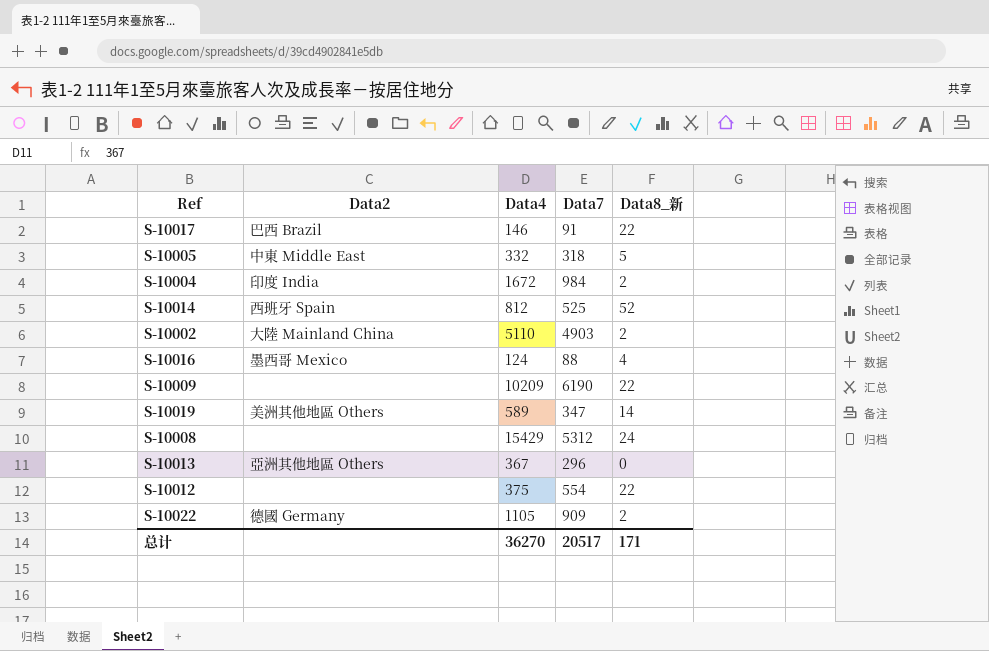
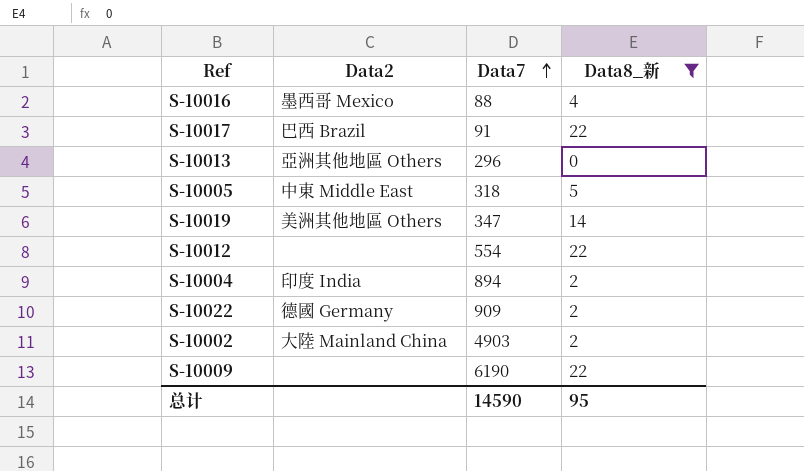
filter: none -> Data8_新 <= 22
row order: none -> Data7 ascending
column Data4 | position: 3 -> none
S-10004 | Data7: 984 -> 894
总计 | Data7: 20517 -> 14590
总计 | Data8_新: 171 -> 95

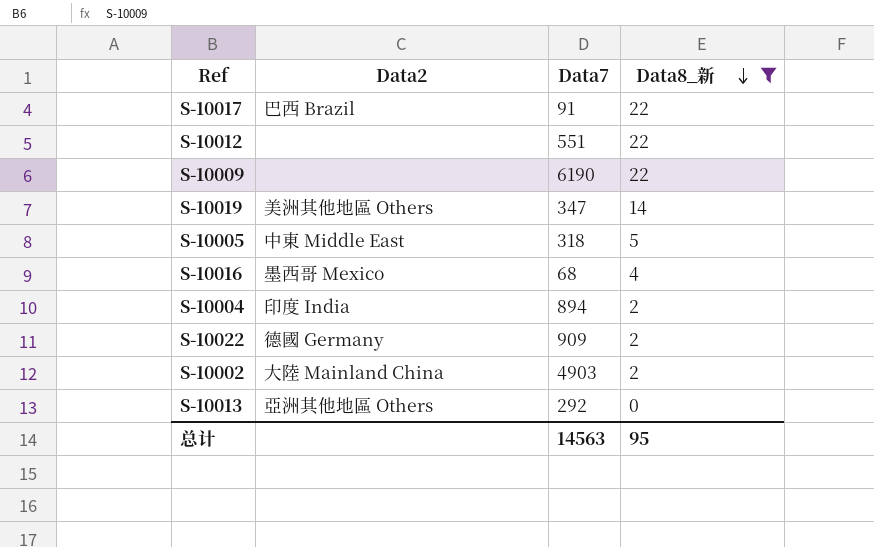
row order: Data7 ascending -> Data8_新 descending
S-10012 | Data7: 554 -> 551
S-10016 | Data7: 88 -> 68
S-10013 | Data7: 296 -> 292
总计 | Data7: 14590 -> 14563

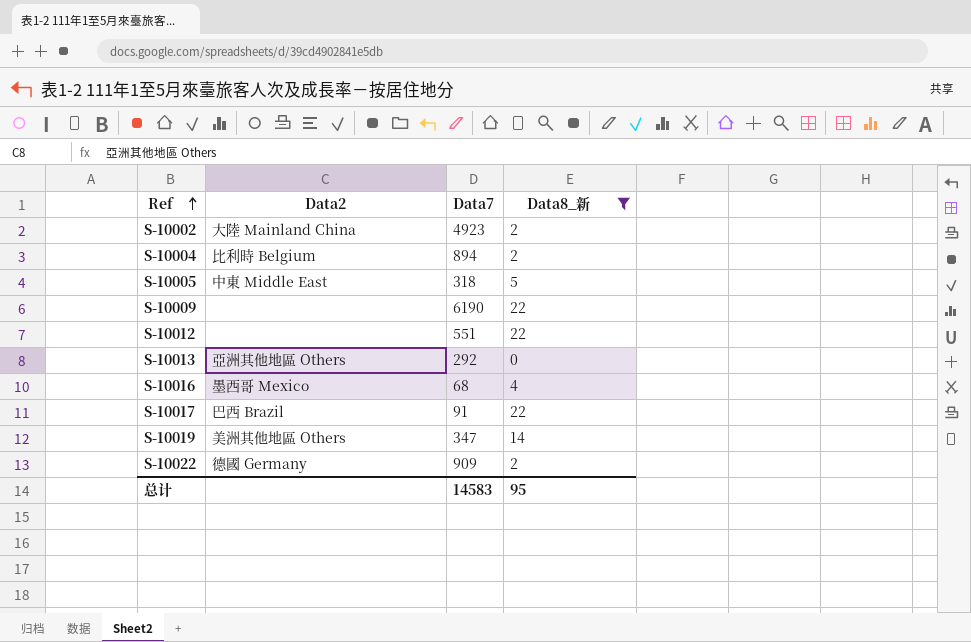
row order: Data8_新 descending -> Ref ascending
S-10002 | Data7: 4903 -> 4923
S-10004 | Data2: 印度 India -> 比利時 Belgium
总计 | Data7: 14563 -> 14583

